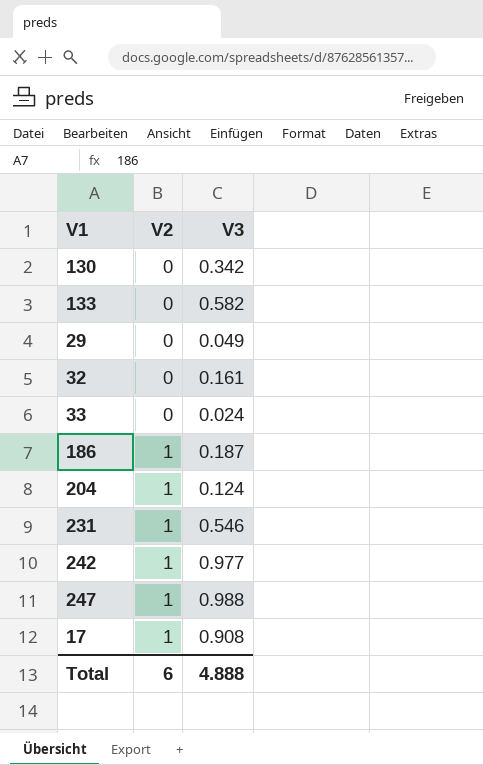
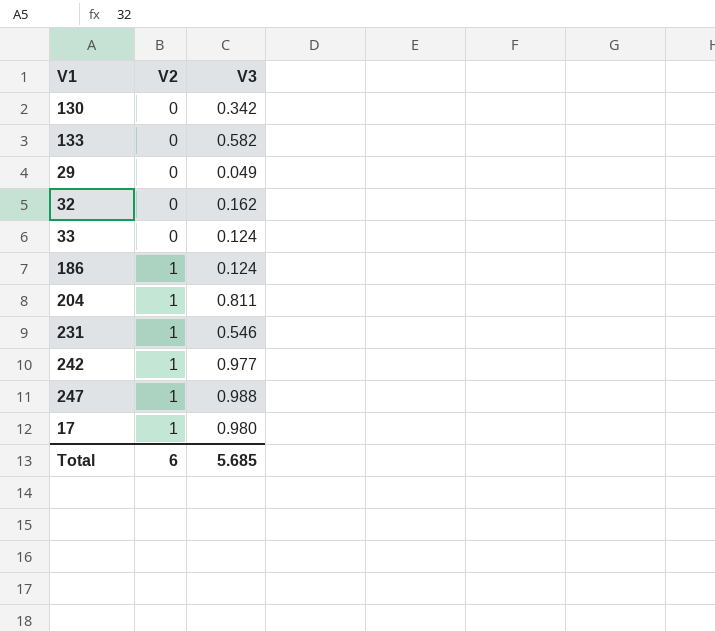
32 | V3: 0.161 -> 0.162
33 | V3: 0.024 -> 0.124
186 | V3: 0.187 -> 0.124
204 | V3: 0.124 -> 0.811
17 | V3: 0.908 -> 0.980
Total | V3: 4.888 -> 5.685

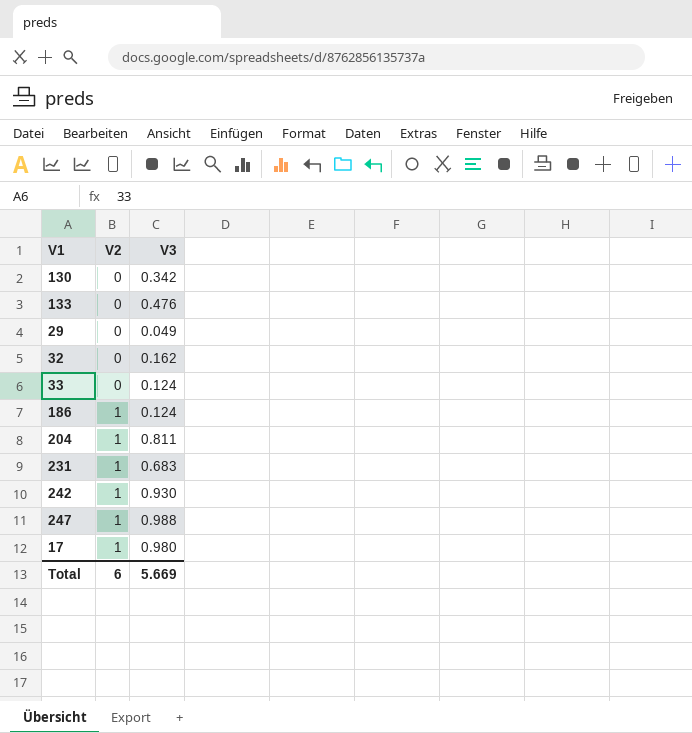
133 | V3: 0.582 -> 0.476
231 | V3: 0.546 -> 0.683
242 | V3: 0.977 -> 0.930
Total | V3: 5.685 -> 5.669

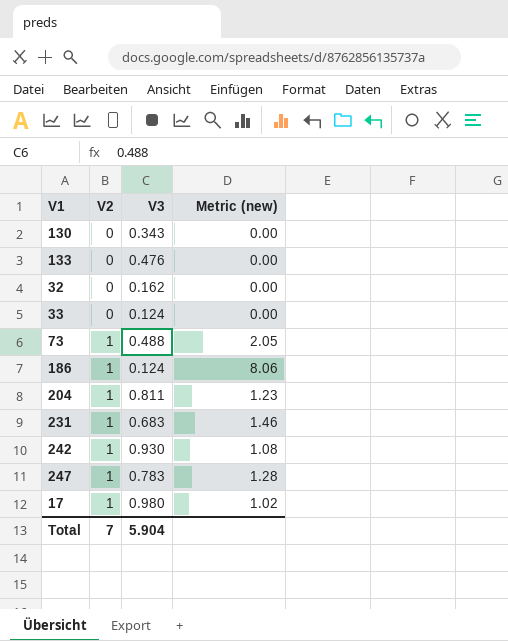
column Metric (new) | formula: none -> [V2] / [V3]
row 29: 0 | 0.049 -> none
130 | V3: 0.342 -> 0.343
row 73: none -> 1 | 0.488 | 2.05
247 | V3: 0.988 -> 0.783
Total | V2: 6 -> 7
Total | V3: 5.669 -> 5.904

